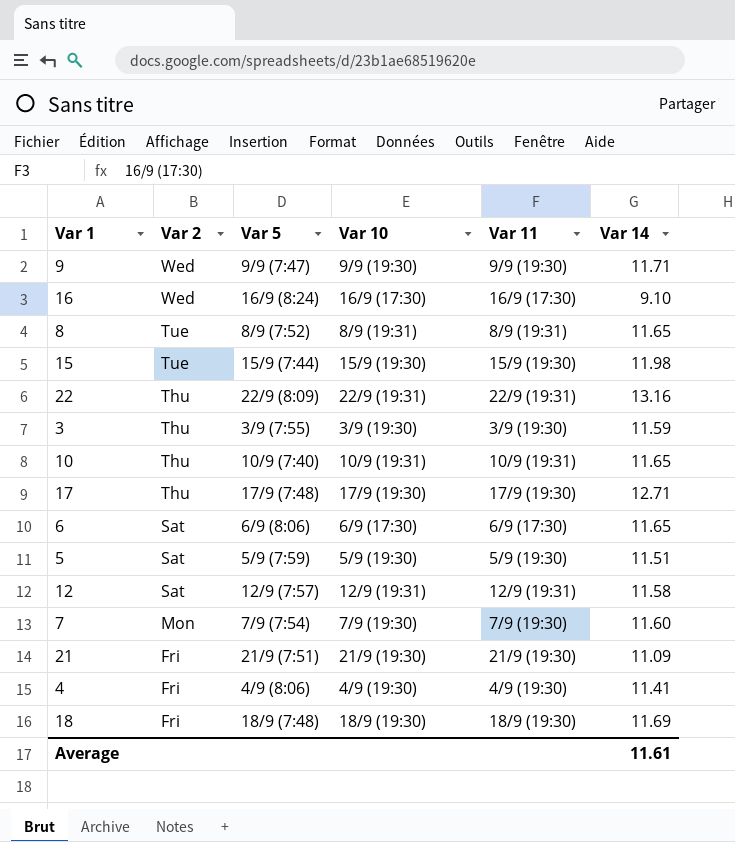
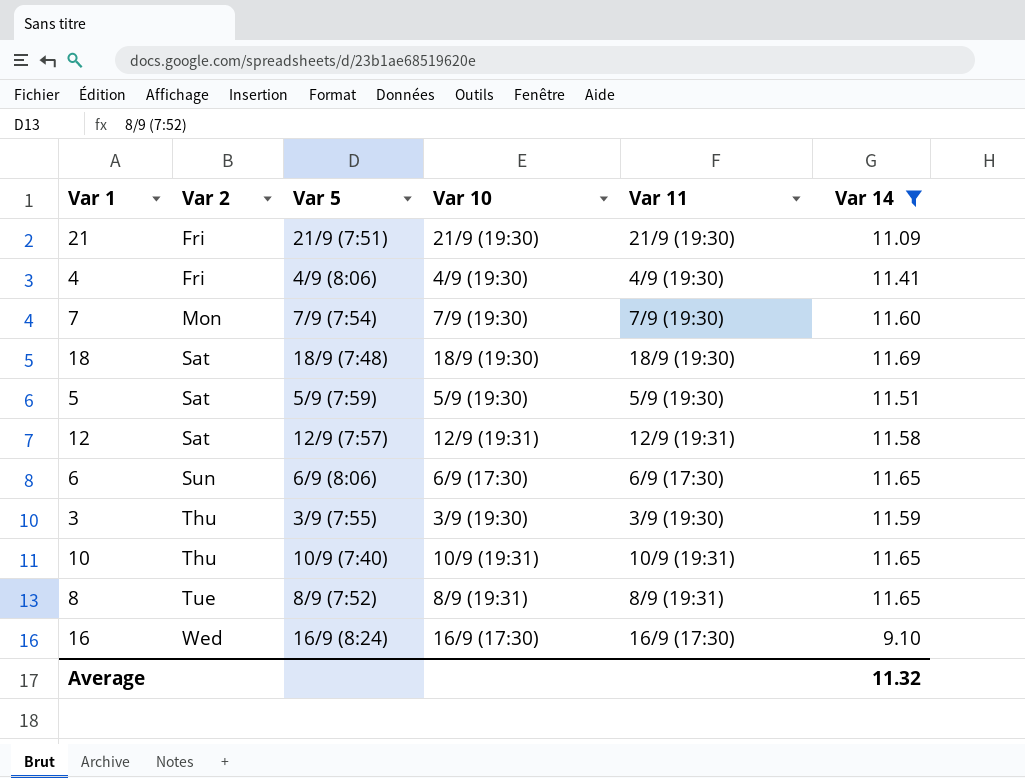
filter: none -> Var 14 <= 11.69
row order: Var 2 descending -> Var 2 ascending
18 | Var 2: Fri -> Sat
6 | Var 2: Sat -> Sun
Average | Var 14: 11.61 -> 11.32

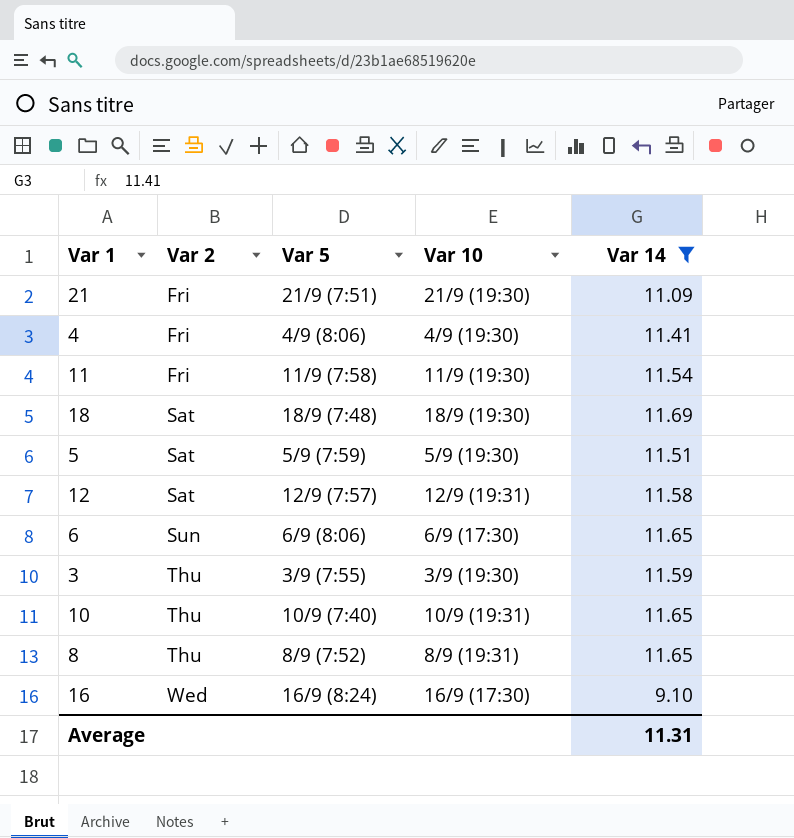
column Var 11 | position: 5 -> none
row 7: Mon | 7/9 (7:54) | 7/9 (19:30) | 7/9 (19:30) | 11.60 -> none
row 11: none -> Fri | 11/9 (7:58) | 11/9 (19:30) | 11.54
8 | Var 2: Tue -> Thu
Average | Var 14: 11.32 -> 11.31

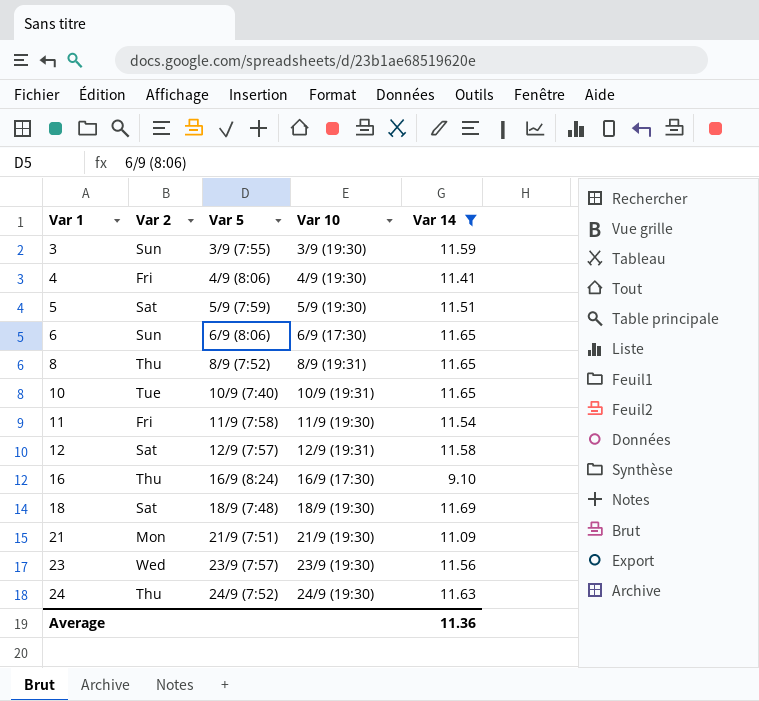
row order: Var 2 ascending -> Var 1 ascending
3 | Var 2: Thu -> Sun
10 | Var 2: Thu -> Tue
16 | Var 2: Wed -> Thu
21 | Var 2: Fri -> Mon
row 23: none -> Wed | 23/9 (7:57) | 23/9 (19:30) | 11.56
row 24: none -> Thu | 24/9 (7:52) | 24/9 (19:30) | 11.63
Average | Var 14: 11.31 -> 11.36

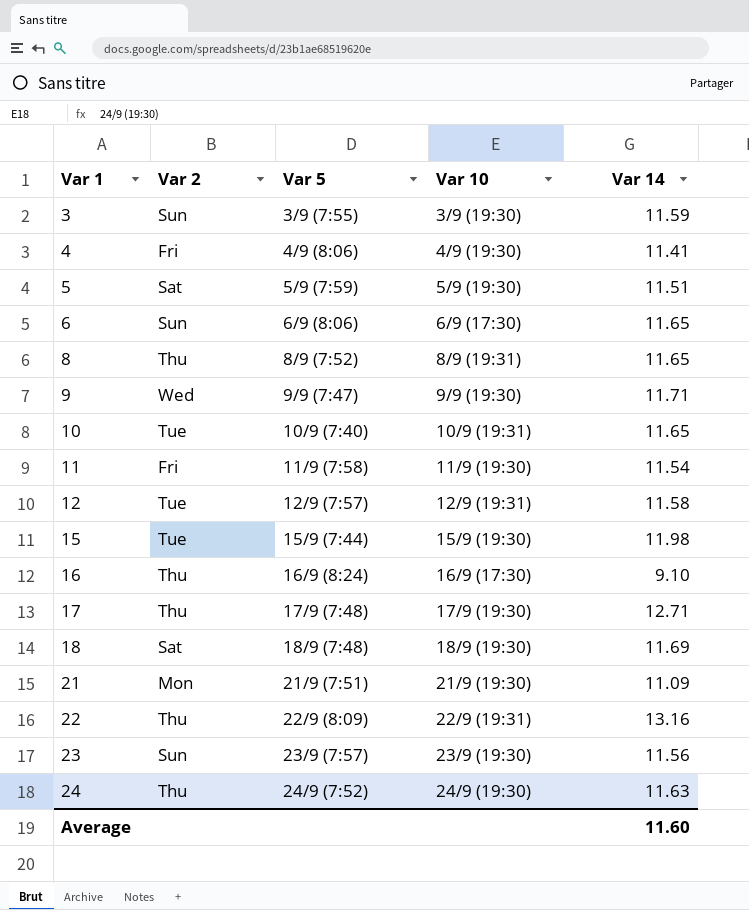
filter: Var 14 <= 11.69 -> none
12 | Var 2: Sat -> Tue
23 | Var 2: Wed -> Sun
Average | Var 14: 11.36 -> 11.60

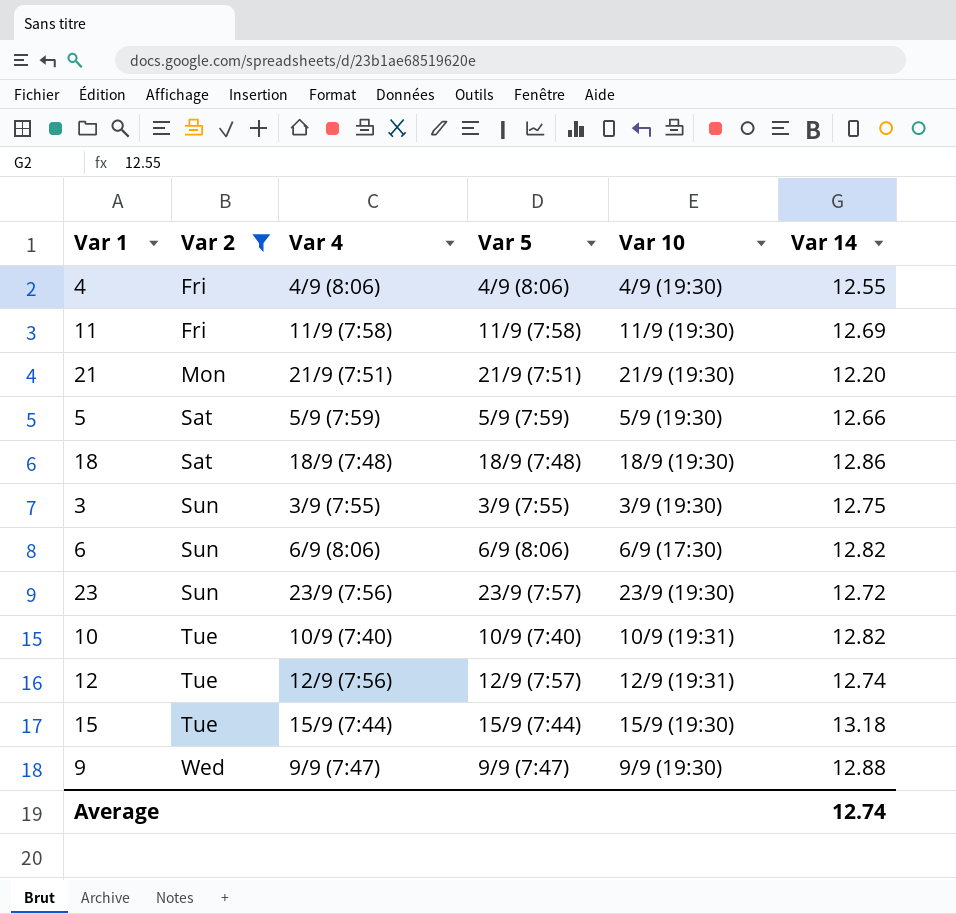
filter: none -> Var 2 != Thu
row order: Var 1 ascending -> Var 2 ascending
column Var 4 | position: none -> 3
4 | Var 14: 11.41 -> 12.55
11 | Var 14: 11.54 -> 12.69
21 | Var 14: 11.09 -> 12.20
5 | Var 14: 11.51 -> 12.66
18 | Var 14: 11.69 -> 12.86
3 | Var 14: 11.59 -> 12.75
6 | Var 14: 11.65 -> 12.82
23 | Var 14: 11.56 -> 12.72
10 | Var 14: 11.65 -> 12.82
12 | Var 14: 11.58 -> 12.74
15 | Var 14: 11.98 -> 13.18
9 | Var 14: 11.71 -> 12.88
Average | Var 14: 11.60 -> 12.74

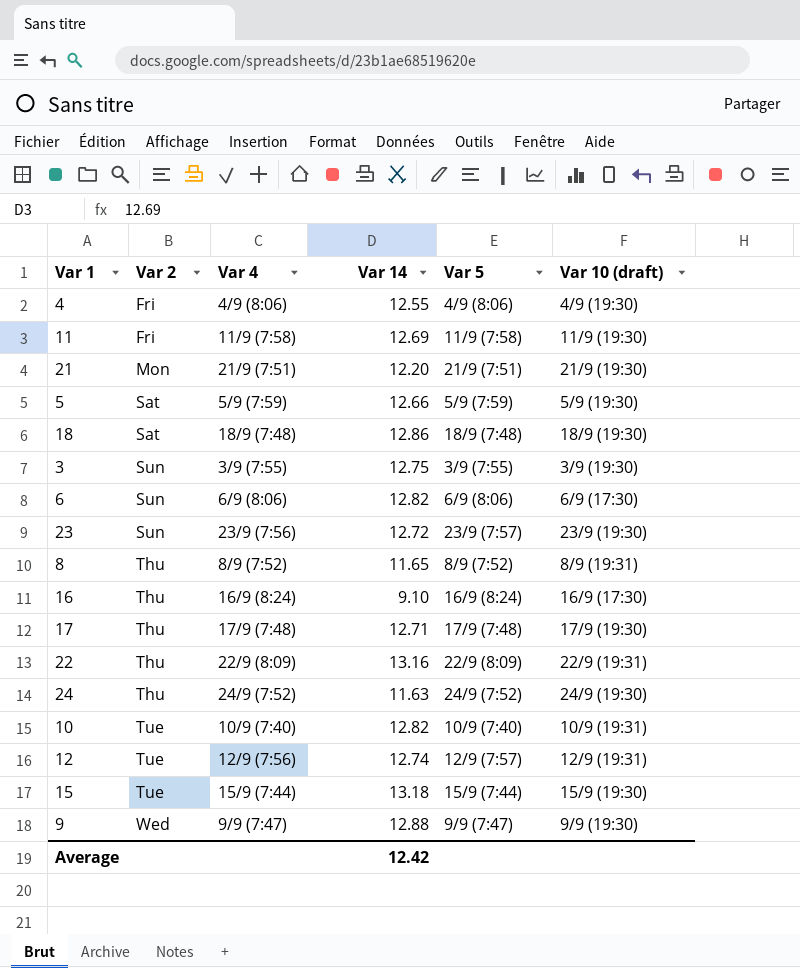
filter: Var 2 != Thu -> none
column Var 14 | position: 6 -> 4
column name: Var 10 -> Var 10 (draft)
Average | Var 14: 12.74 -> 12.42

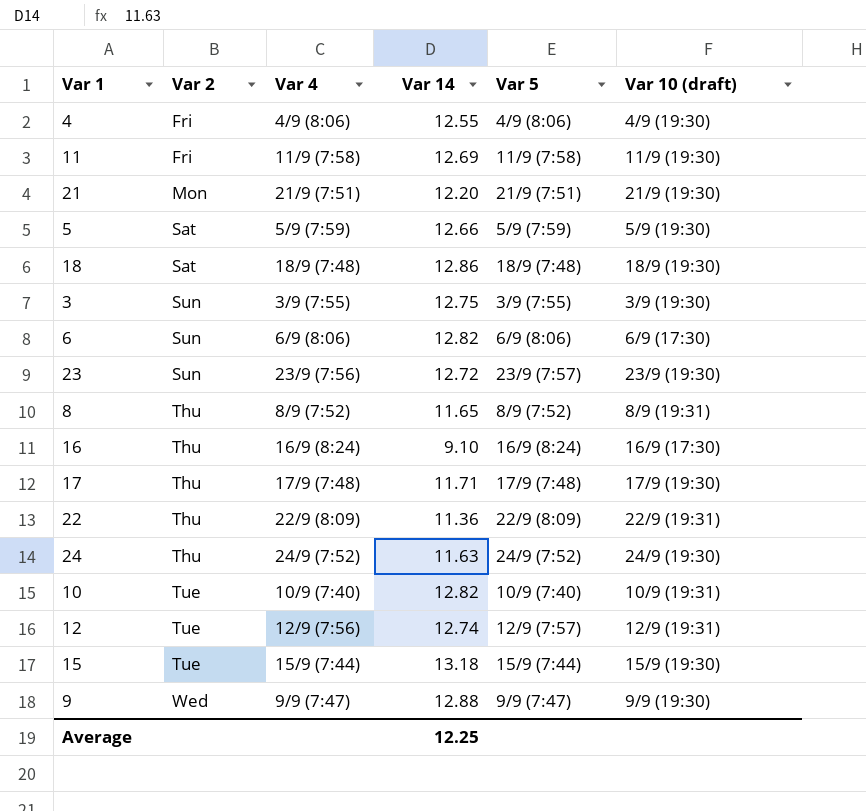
17 | Var 14: 12.71 -> 11.71
22 | Var 14: 13.16 -> 11.36
Average | Var 14: 12.42 -> 12.25

